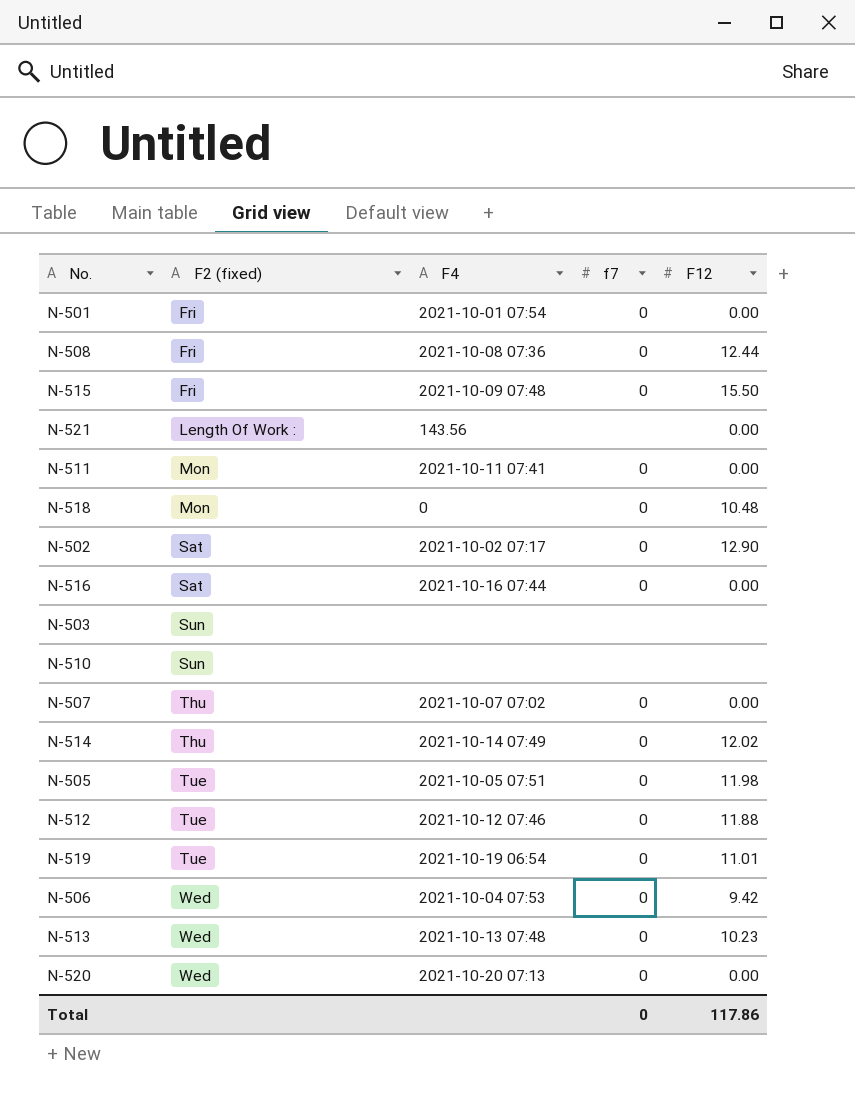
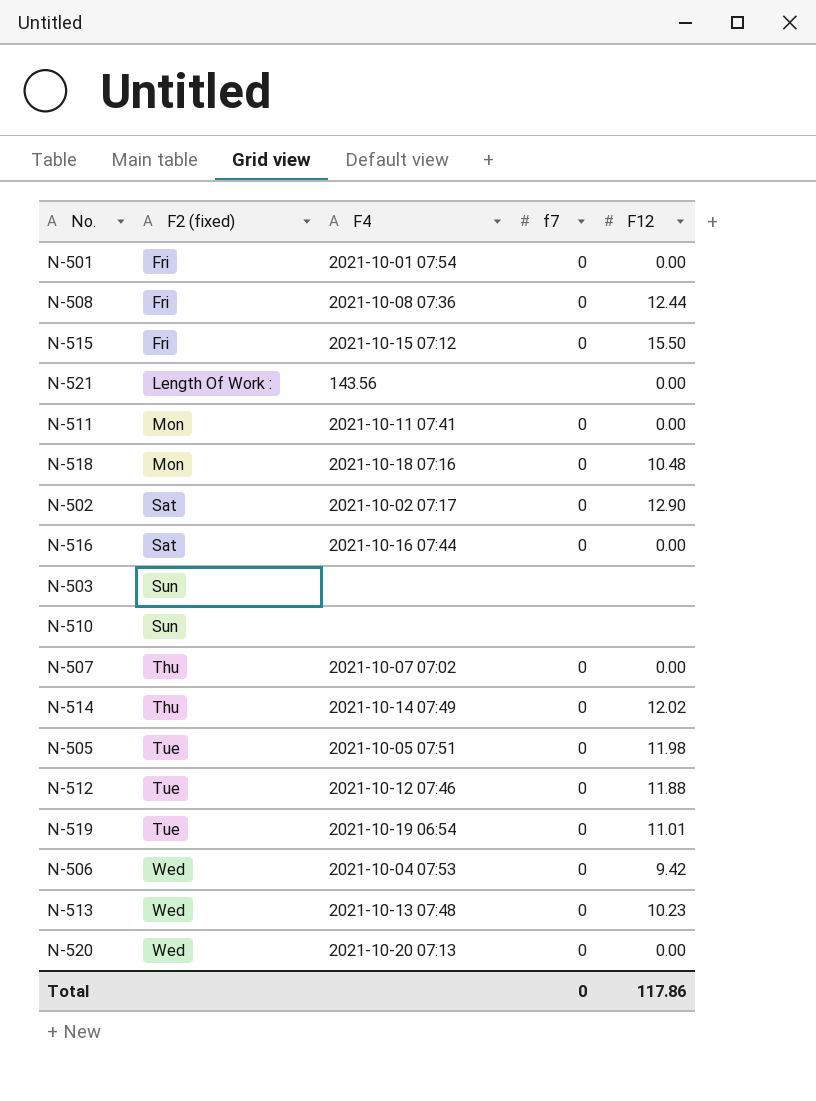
N-515 | F4: 2021-10-09 07:48 -> 2021-10-15 07:12
N-518 | F4: 0 -> 2021-10-18 07:16

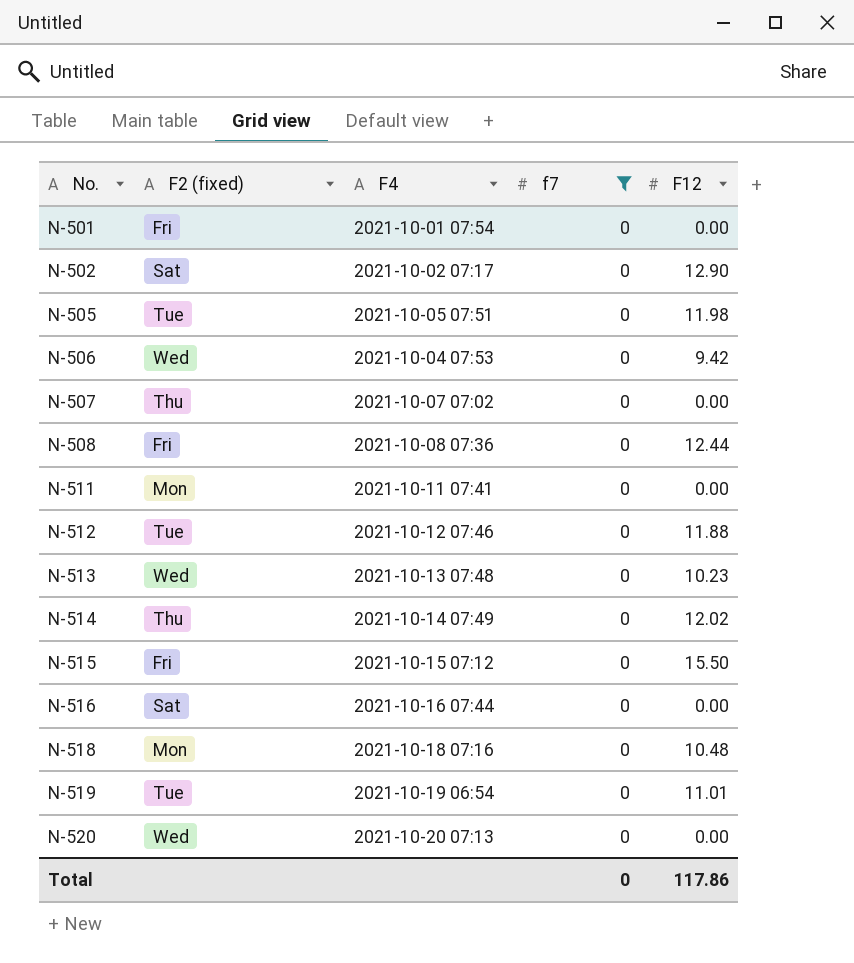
filter: none -> f7 = 0
row order: F2 (fixed) ascending -> No. ascending

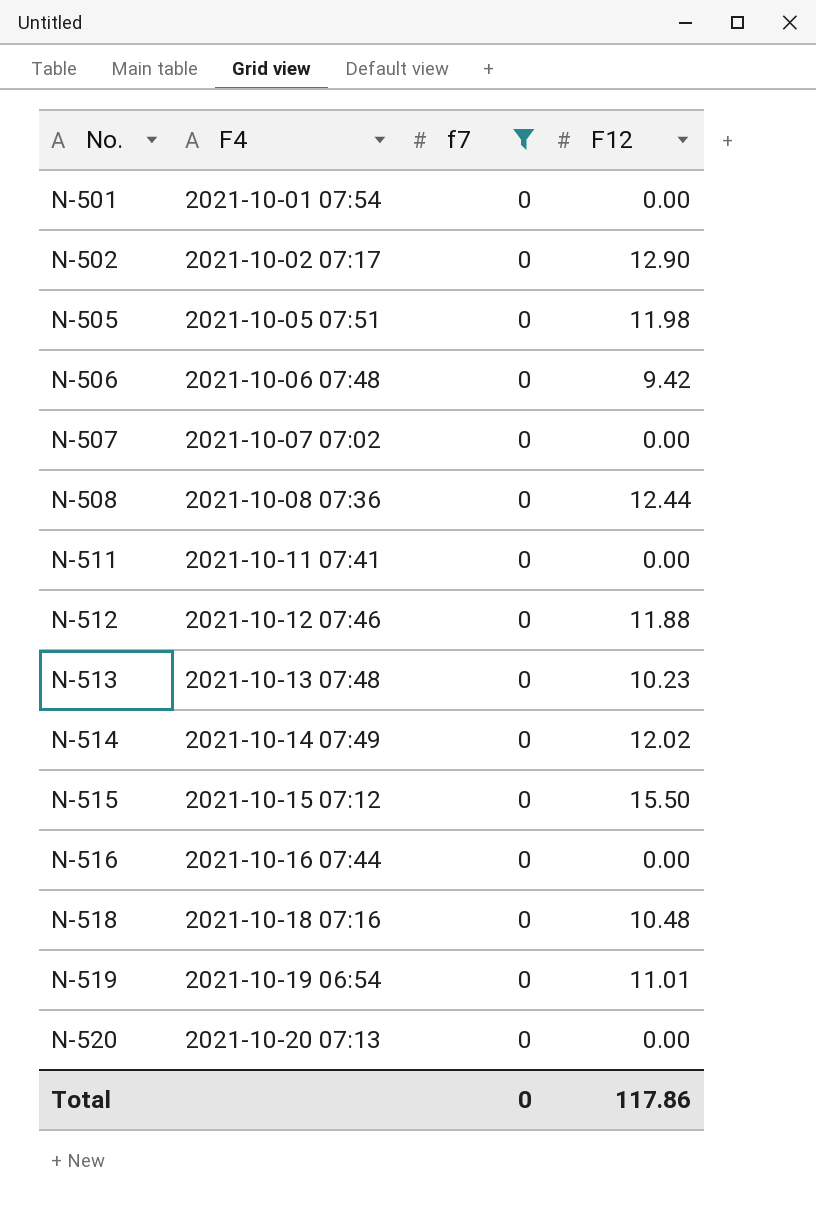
column F2 (fixed) | position: 2 -> none
N-506 | F4: 2021-10-04 07:53 -> 2021-10-06 07:48

